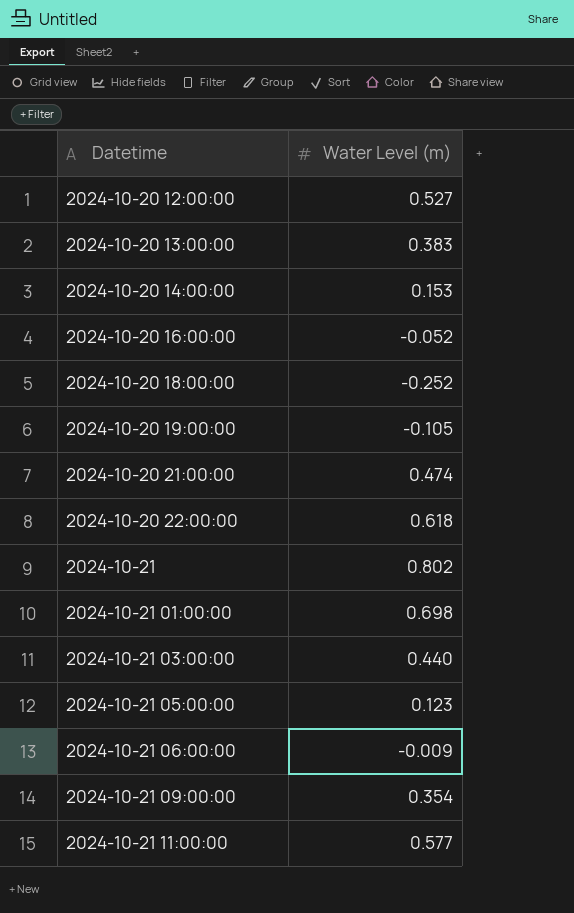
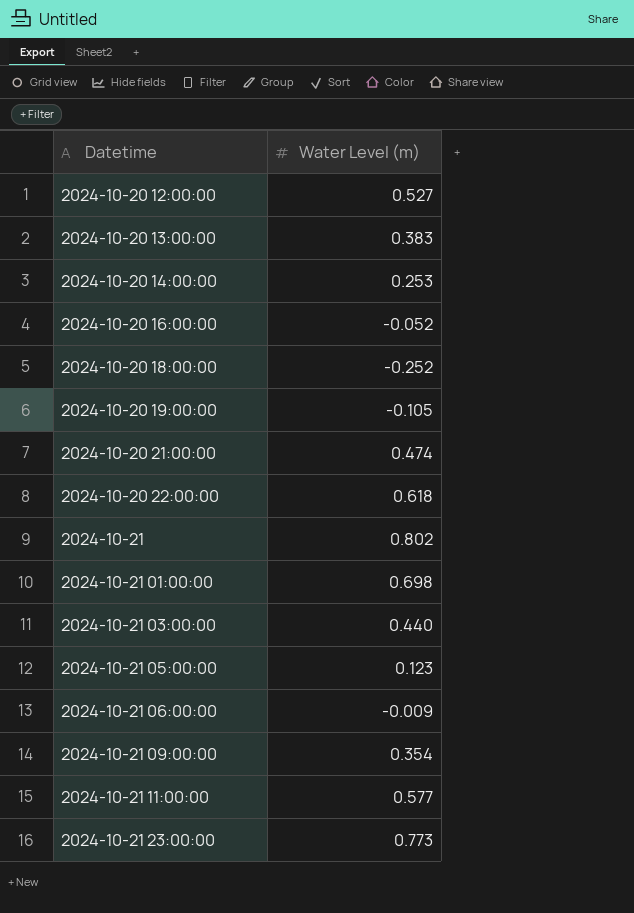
2024-10-20 14:00:00 | Water Level (m): 0.153 -> 0.253
row 2024-10-21 23:00:00: none -> 0.773

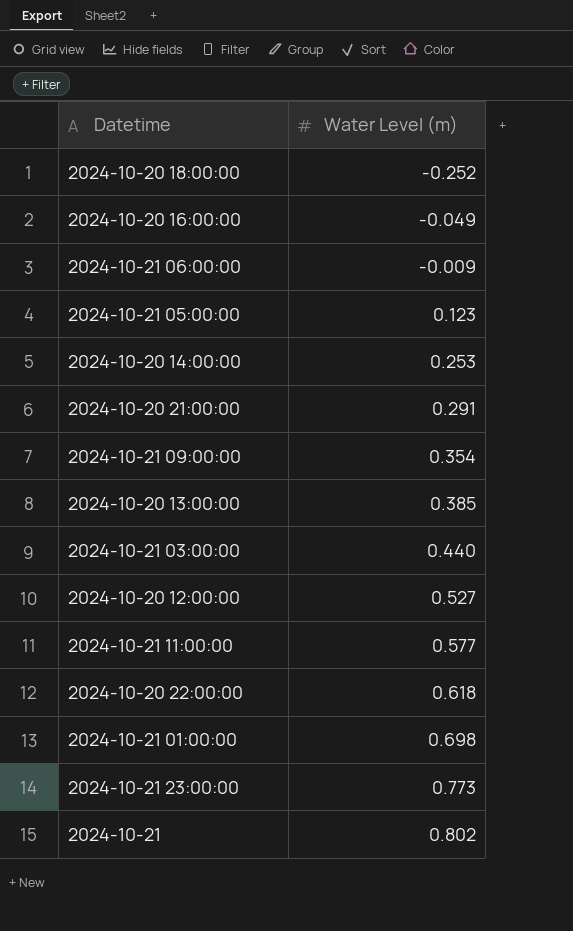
row order: Datetime ascending -> Water Level (m) ascending
row 2024-10-20 19:00:00: -0.105 -> none
2024-10-20 16:00:00 | Water Level (m): -0.052 -> -0.049
2024-10-20 21:00:00 | Water Level (m): 0.474 -> 0.291
2024-10-20 13:00:00 | Water Level (m): 0.383 -> 0.385

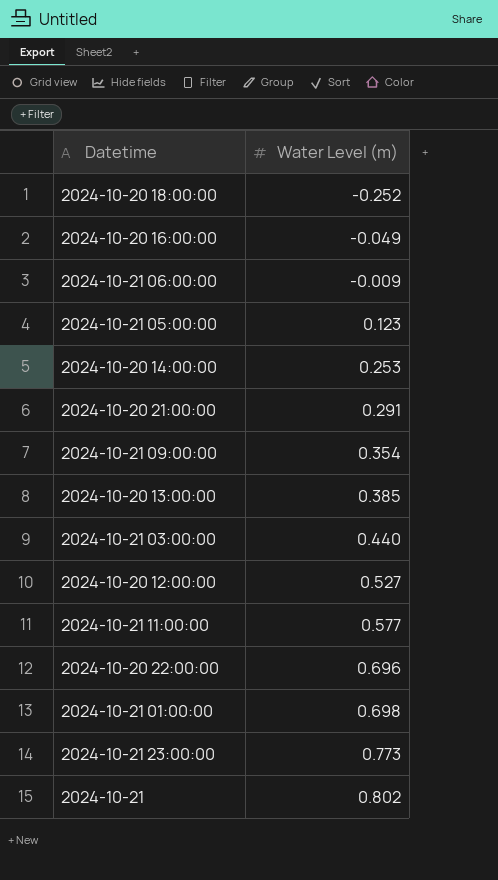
2024-10-20 22:00:00 | Water Level (m): 0.618 -> 0.696

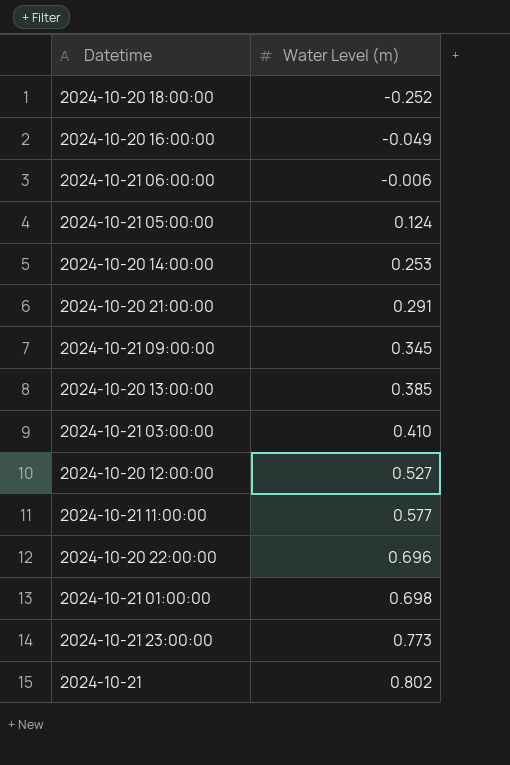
2024-10-21 06:00:00 | Water Level (m): -0.009 -> -0.006
2024-10-21 05:00:00 | Water Level (m): 0.123 -> 0.124
2024-10-21 09:00:00 | Water Level (m): 0.354 -> 0.345
2024-10-21 03:00:00 | Water Level (m): 0.440 -> 0.410

